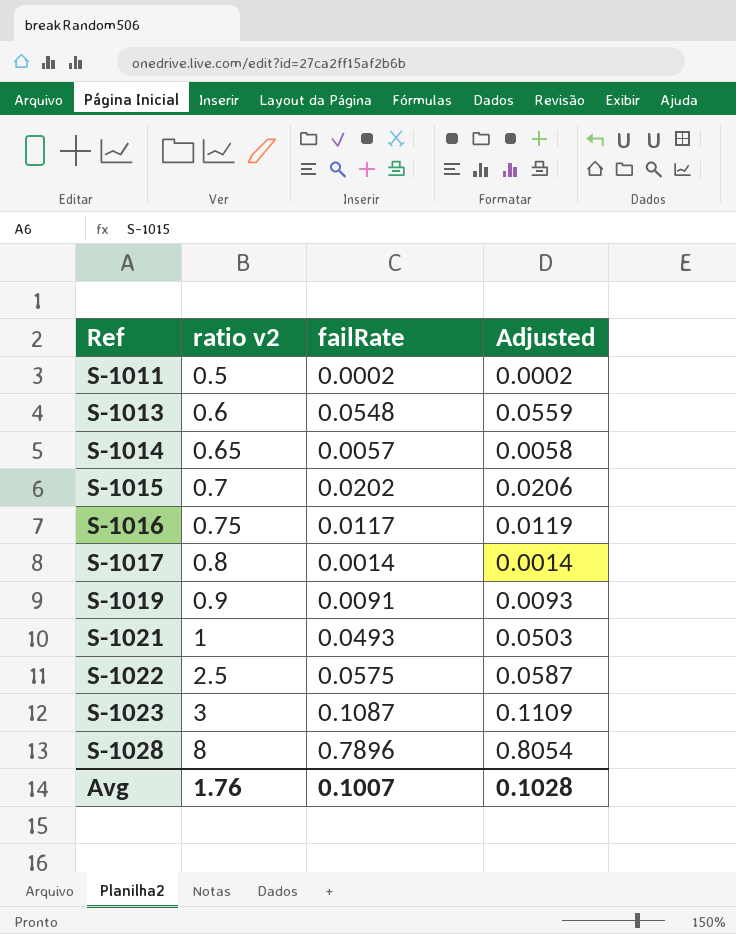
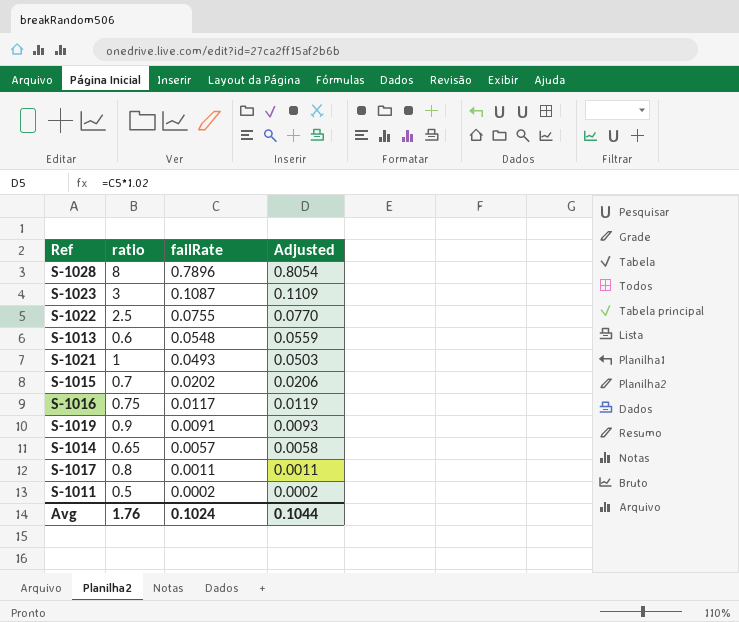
row order: Ref ascending -> failRate descending
column name: ratio v2 -> ratio
S-1022 | failRate: 0.0575 -> 0.0755
S-1022 | Adjusted: 0.0587 -> 0.0770
S-1017 | failRate: 0.0014 -> 0.0011
S-1017 | Adjusted: 0.0014 -> 0.0011
Avg | failRate: 0.1007 -> 0.1024
Avg | Adjusted: 0.1028 -> 0.1044

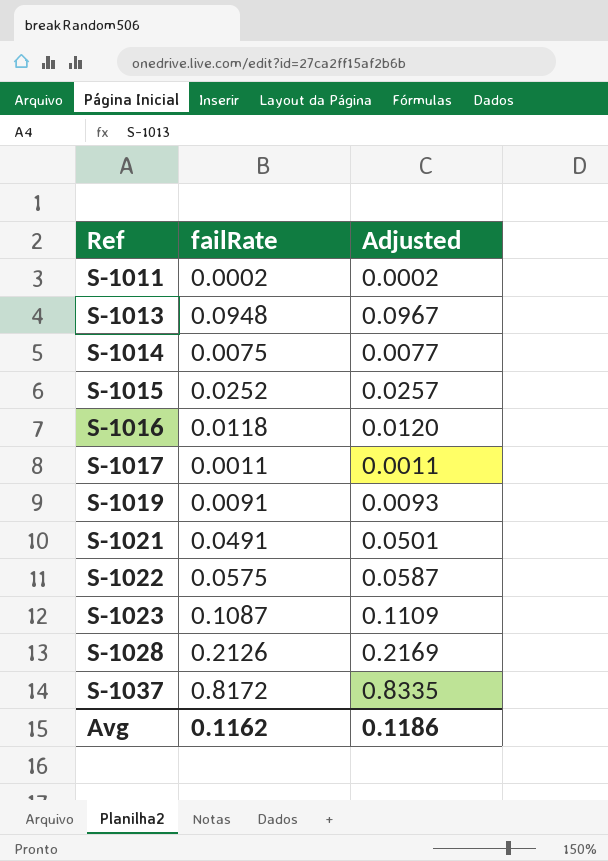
row order: failRate descending -> Ref ascending
column ratio | position: 2 -> none
S-1013 | failRate: 0.0548 -> 0.0948
S-1013 | Adjusted: 0.0559 -> 0.0967
S-1014 | failRate: 0.0057 -> 0.0075
S-1014 | Adjusted: 0.0058 -> 0.0077
S-1015 | failRate: 0.0202 -> 0.0252
S-1015 | Adjusted: 0.0206 -> 0.0257
S-1016 | failRate: 0.0117 -> 0.0118
S-1016 | Adjusted: 0.0119 -> 0.0120
S-1021 | failRate: 0.0493 -> 0.0491
S-1021 | Adjusted: 0.0503 -> 0.0501
S-1022 | failRate: 0.0755 -> 0.0575
S-1022 | Adjusted: 0.0770 -> 0.0587
S-1028 | failRate: 0.7896 -> 0.2126
S-1028 | Adjusted: 0.8054 -> 0.2169
row S-1037: none -> 0.8172 | 0.8335
Avg | failRate: 0.1024 -> 0.1162
Avg | Adjusted: 0.1044 -> 0.1186

